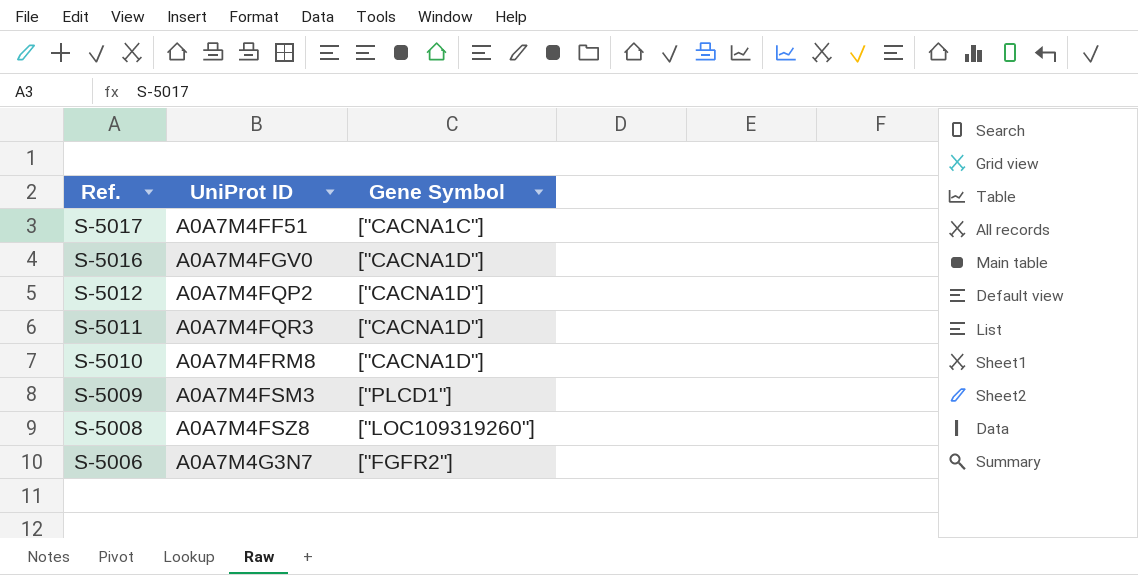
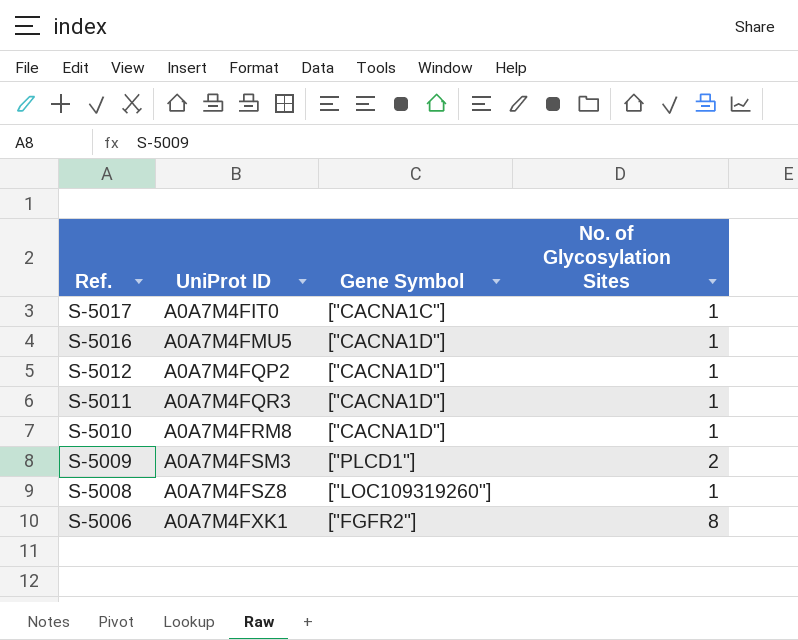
column No. of Glycosylation Sites | position: none -> 4
S-5017 | UniProt ID: A0A7M4FF51 -> A0A7M4FIT0
S-5016 | UniProt ID: A0A7M4FGV0 -> A0A7M4FMU5
S-5006 | UniProt ID: A0A7M4G3N7 -> A0A7M4FXK1

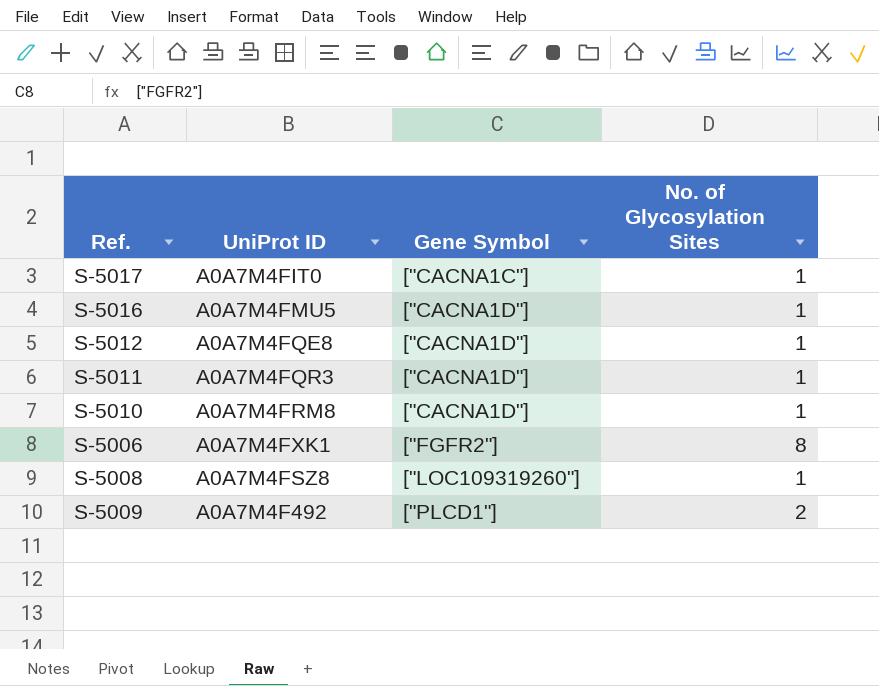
row order: Ref. descending -> Gene Symbol ascending
S-5012 | UniProt ID: A0A7M4FQP2 -> A0A7M4FQE8
S-5009 | UniProt ID: A0A7M4FSM3 -> A0A7M4F492

